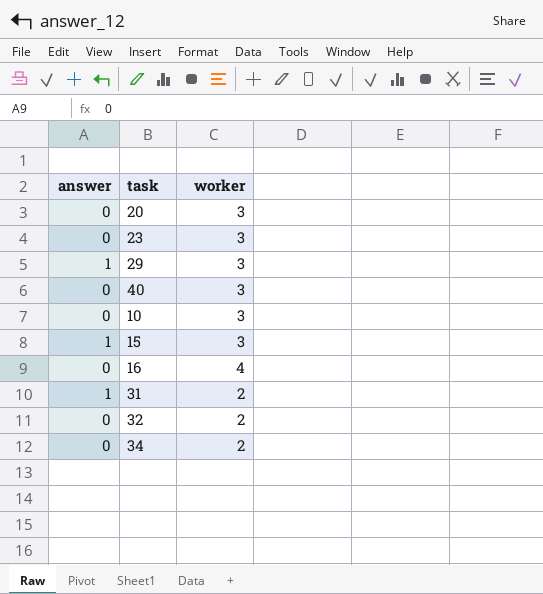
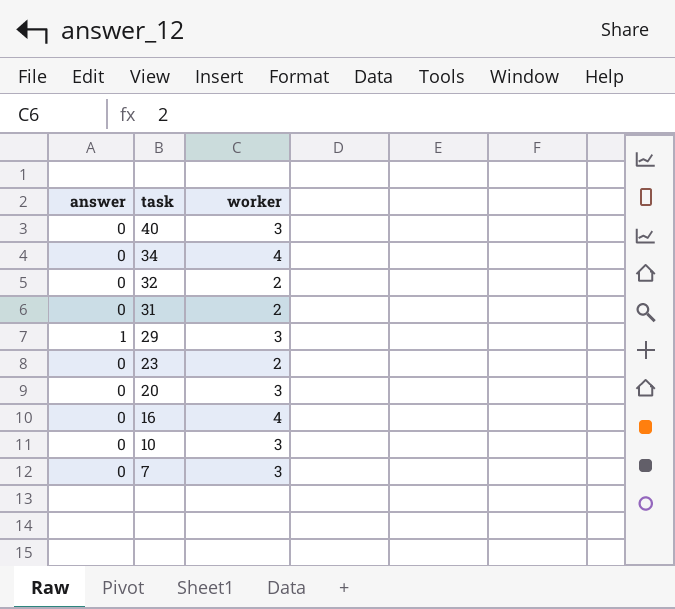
row order: none -> task descending
row 15: 1 | 3 -> none
34 | worker: 2 -> 4
31 | answer: 1 -> 0
23 | worker: 3 -> 2
row 7: none -> 0 | 3

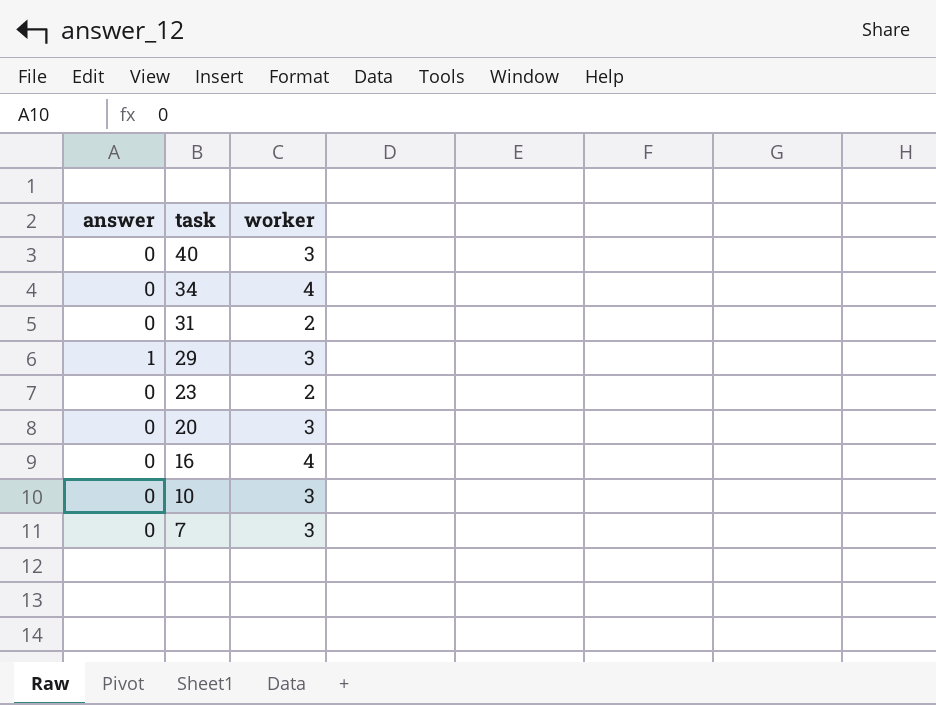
row 32: 0 | 2 -> none

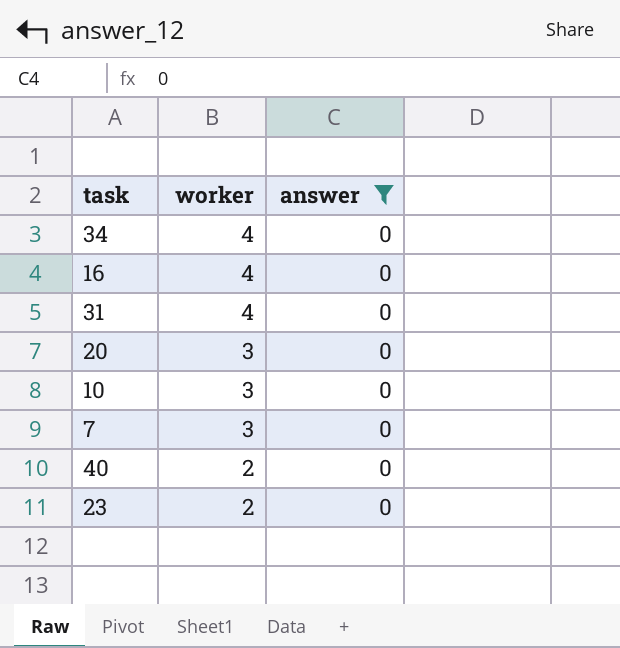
filter: none -> answer = 0
row order: task descending -> worker descending
column answer | position: 1 -> 3
31 | worker: 2 -> 4
40 | worker: 3 -> 2

